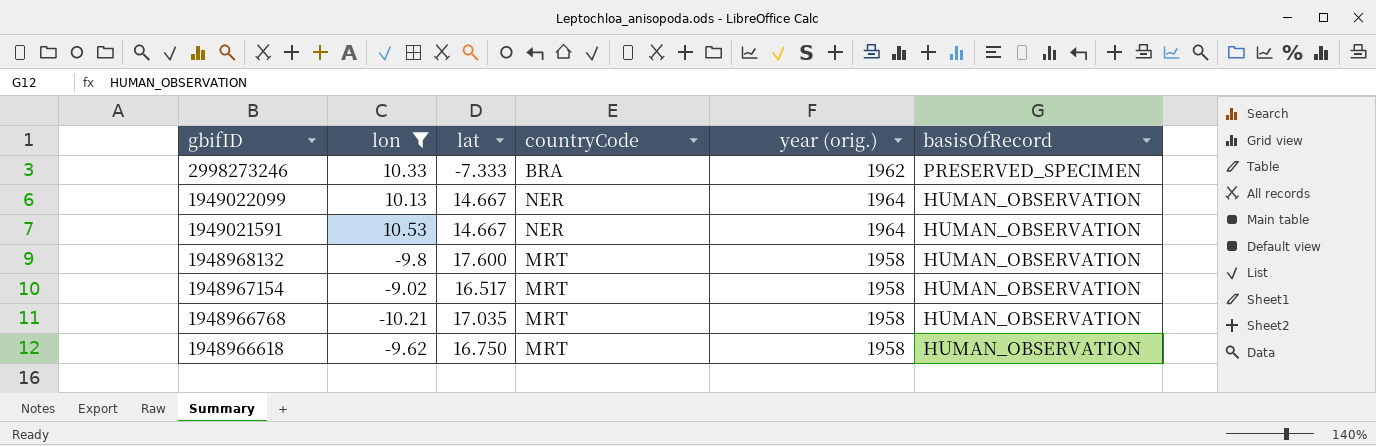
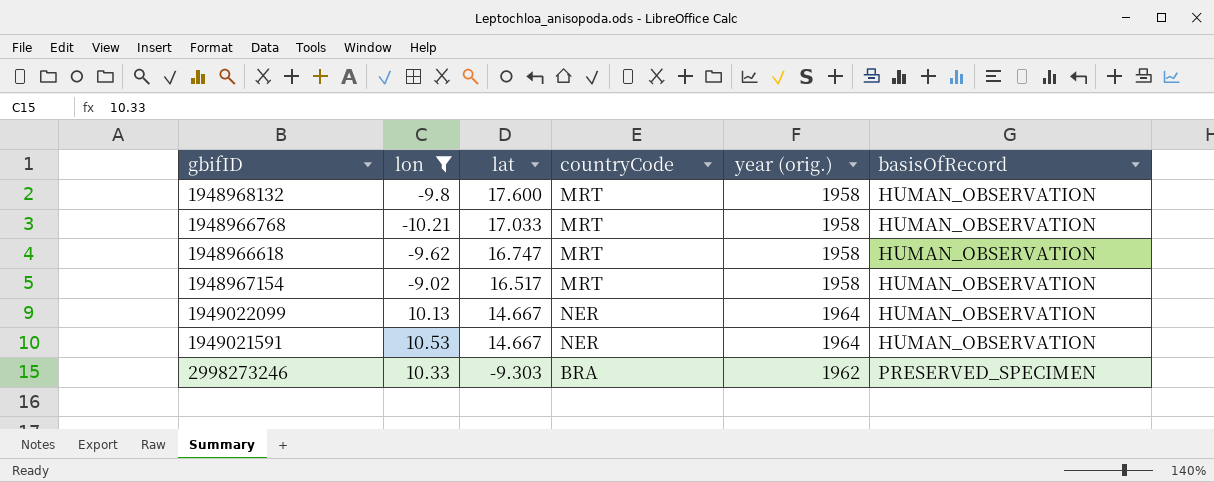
row order: gbifID descending -> lat descending
1948966768 | lat: 17.035 -> 17.033
1948966618 | lat: 16.750 -> 16.747
2998273246 | lat: -7.333 -> -9.303

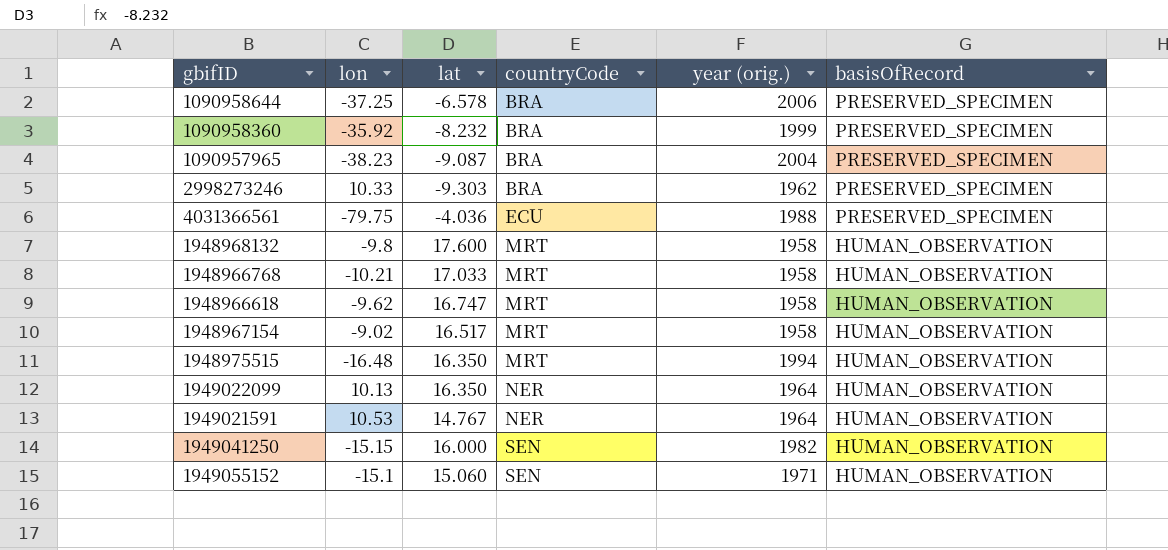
filter: lon >= -10.21 -> none
row order: lat descending -> countryCode ascending
1949022099 | lat: 14.667 -> 16.350
1949021591 | lat: 14.667 -> 14.767

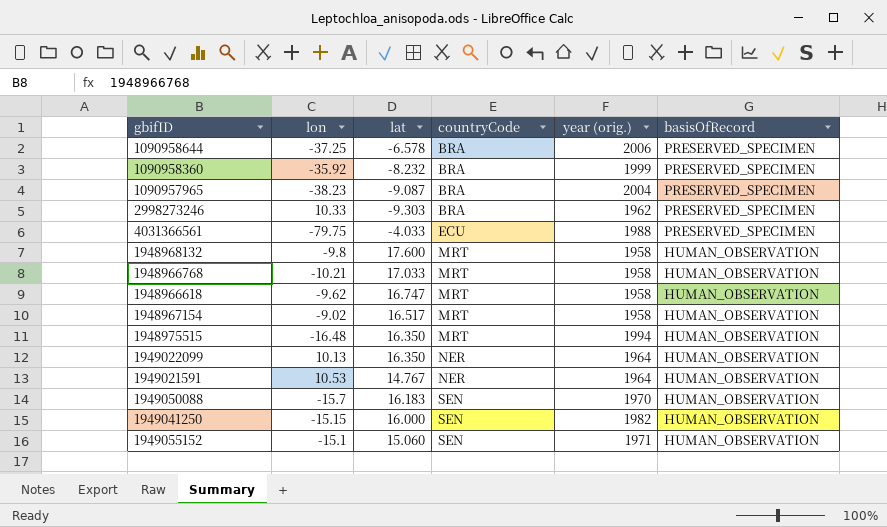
4031366561 | lat: -4.036 -> -4.033
row 1949050088: none -> -15.7 | 16.183 | SEN | 1970 | HUMAN_OBSERVATION

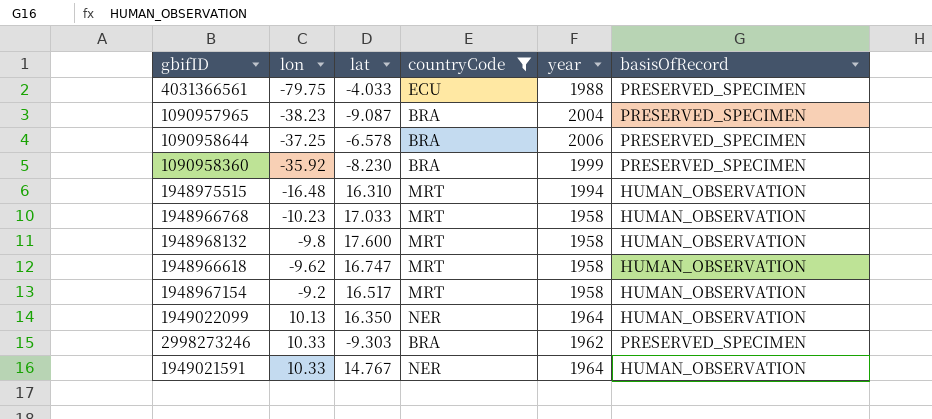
filter: none -> countryCode != SEN
row order: countryCode ascending -> lon ascending
column name: year (orig.) -> year
1090958360 | lat: -8.232 -> -8.230
1948975515 | lat: 16.350 -> 16.310
1948966768 | lon: -10.21 -> -10.23
1948967154 | lon: -9.02 -> -9.2
1949021591 | lon: 10.53 -> 10.33

